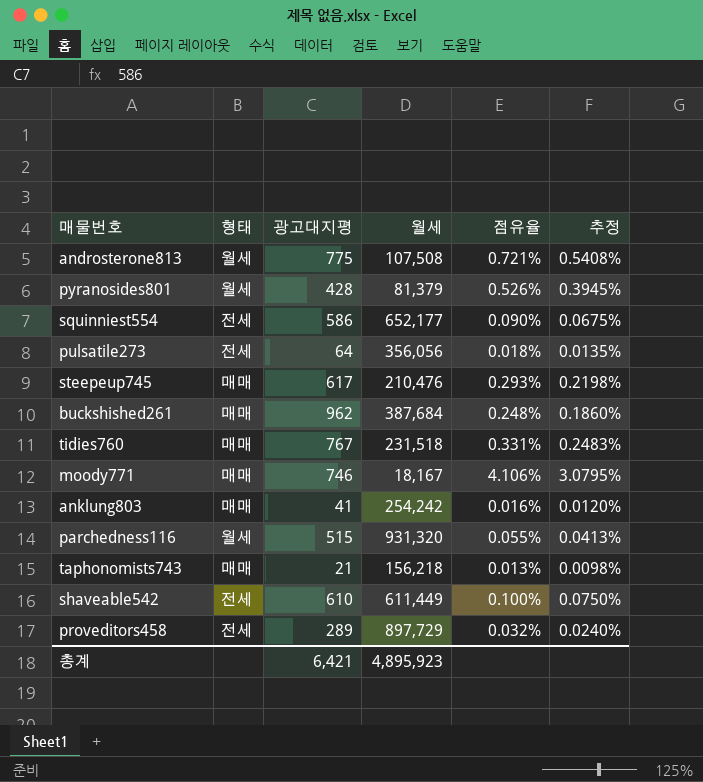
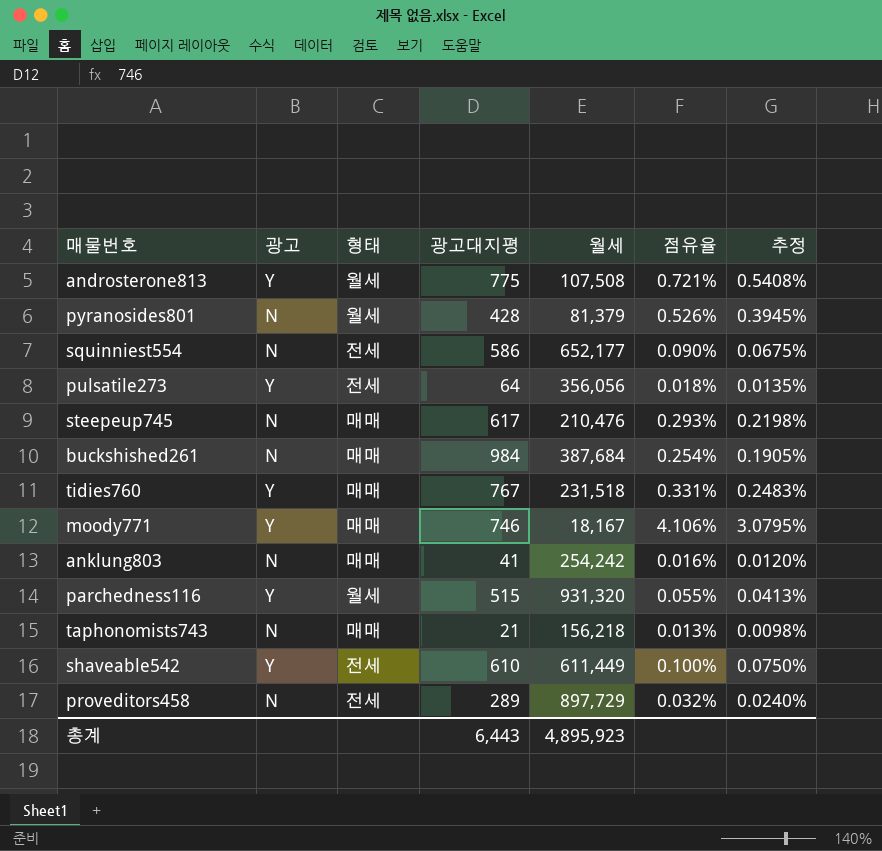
column 광고 | position: none -> 2
buckshished261 | 광고대지평: 962 -> 984
buckshished261 | 점유율: 0.248% -> 0.254%
buckshished261 | 추정: 0.1860% -> 0.1905%
총계 | 광고대지평: 6,421 -> 6,443

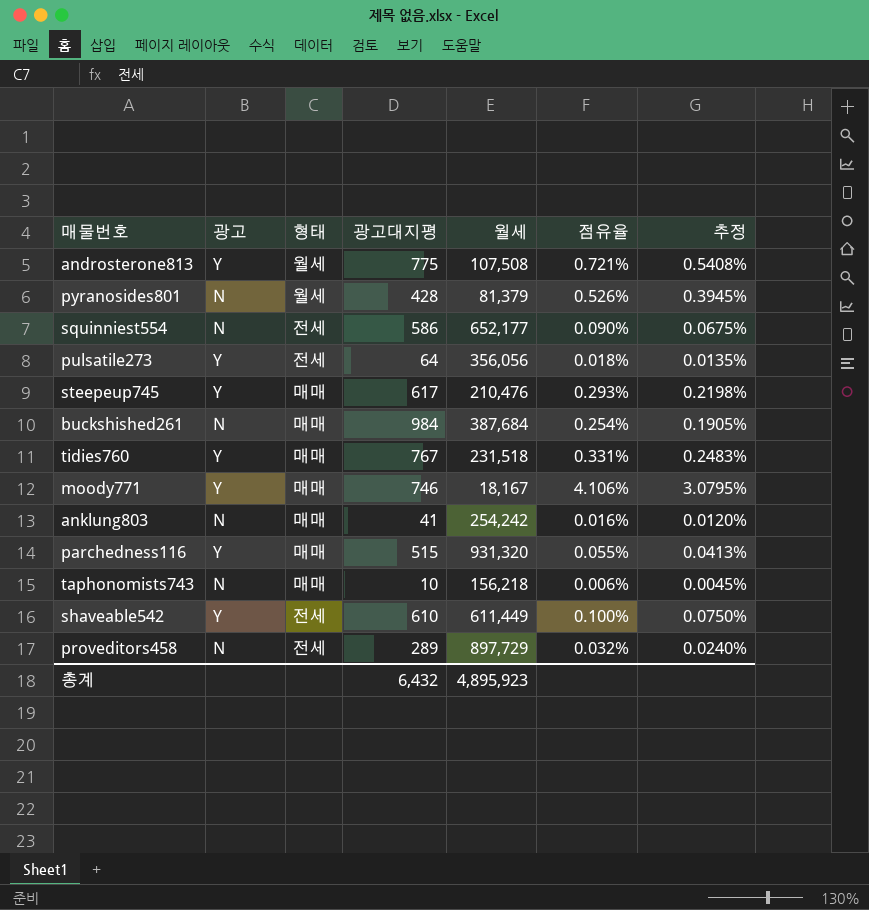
steepeup745 | 광고: N -> Y
parchedness116 | 형태: 월세 -> 매매
taphonomists743 | 광고대지평: 21 -> 10
taphonomists743 | 점유율: 0.013% -> 0.006%
taphonomists743 | 추정: 0.0098% -> 0.0045%
총계 | 광고대지평: 6,443 -> 6,432

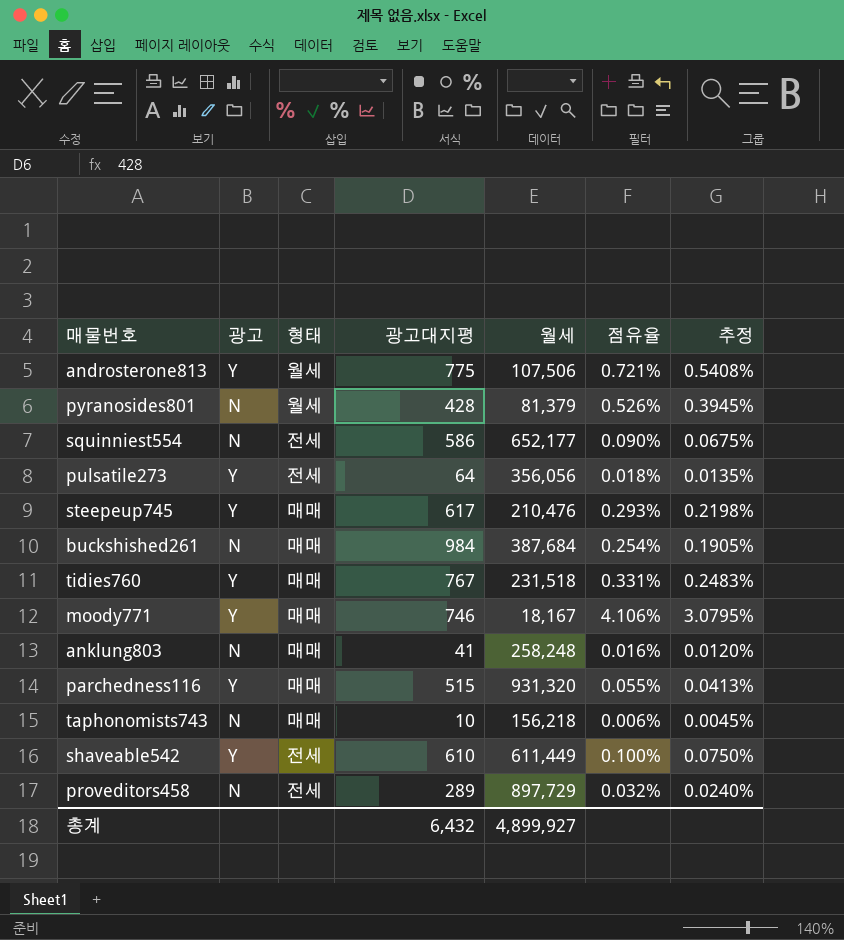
androsterone813 | 월세: 107,508 -> 107,506
anklung803 | 월세: 254,242 -> 258,248
총계 | 월세: 4,895,923 -> 4,899,927

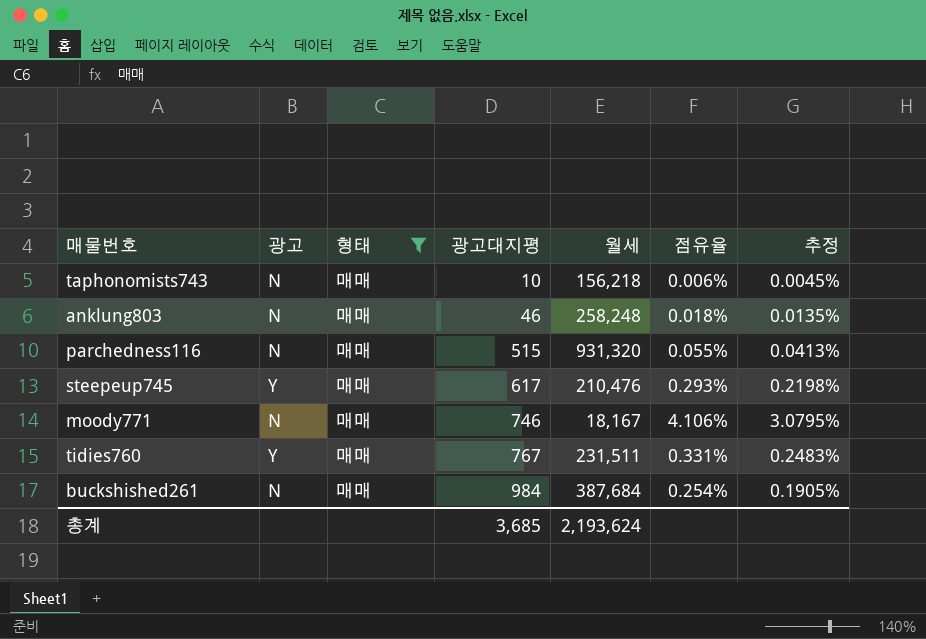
filter: none -> 형태 = 매매
row order: none -> 광고대지평 ascending
anklung803 | 광고대지평: 41 -> 46
anklung803 | 점유율: 0.016% -> 0.018%
anklung803 | 추정: 0.0120% -> 0.0135%
parchedness116 | 광고: Y -> N
moody771 | 광고: Y -> N
tidies760 | 월세: 231,518 -> 231,511
총계 | 광고대지평: 6,432 -> 3,685
총계 | 월세: 4,899,927 -> 2,193,624

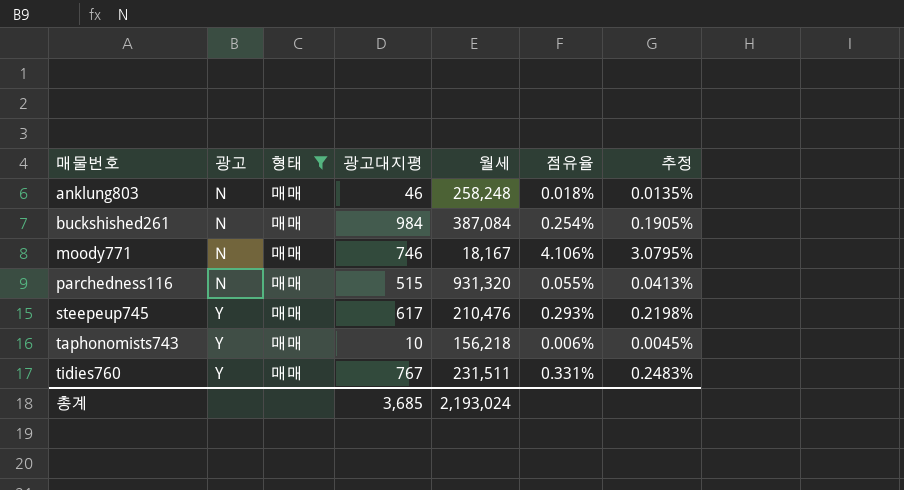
row order: 광고대지평 ascending -> 매물번호 ascending
buckshished261 | 월세: 387,684 -> 387,084
taphonomists743 | 광고: N -> Y
총계 | 월세: 2,193,624 -> 2,193,024

